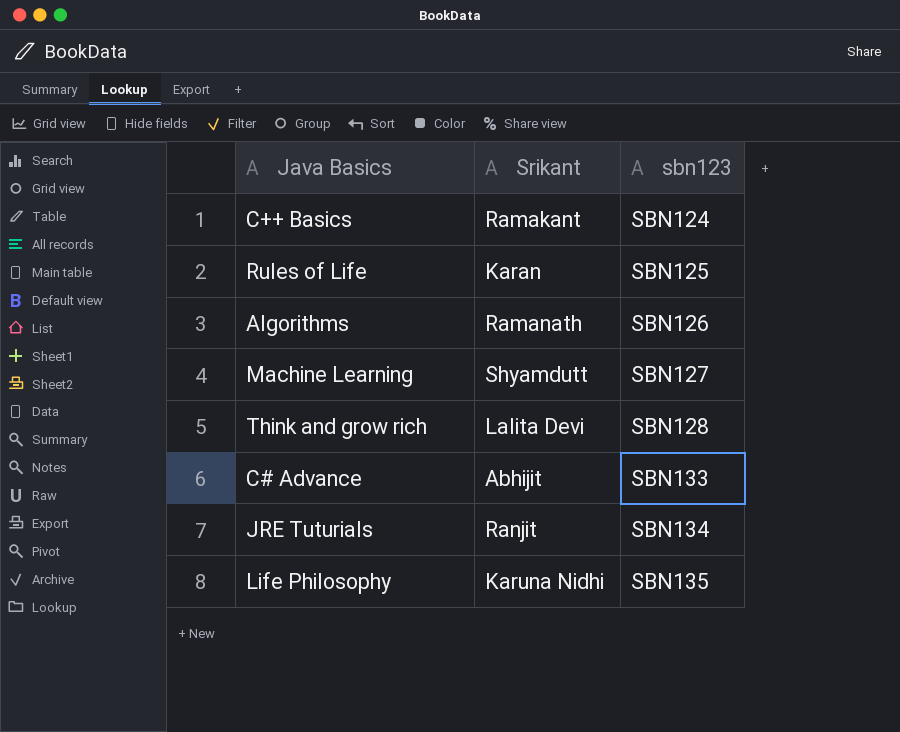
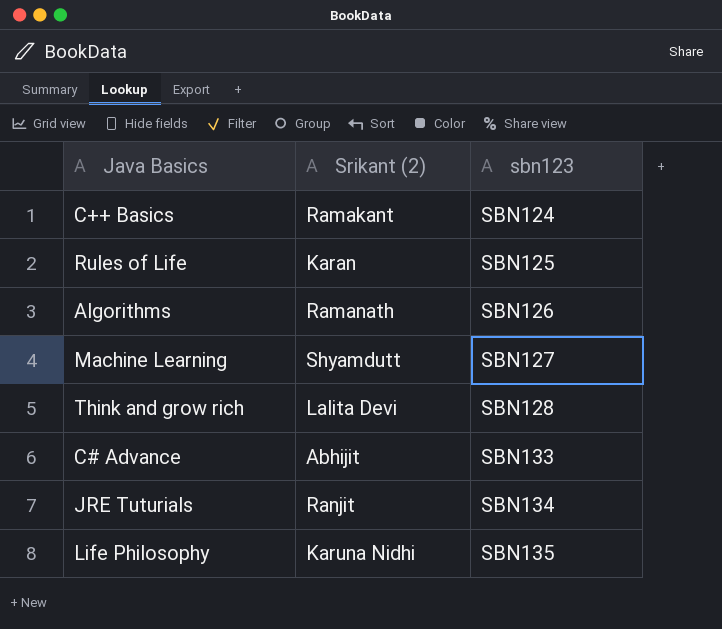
column name: Srikant -> Srikant (2)

